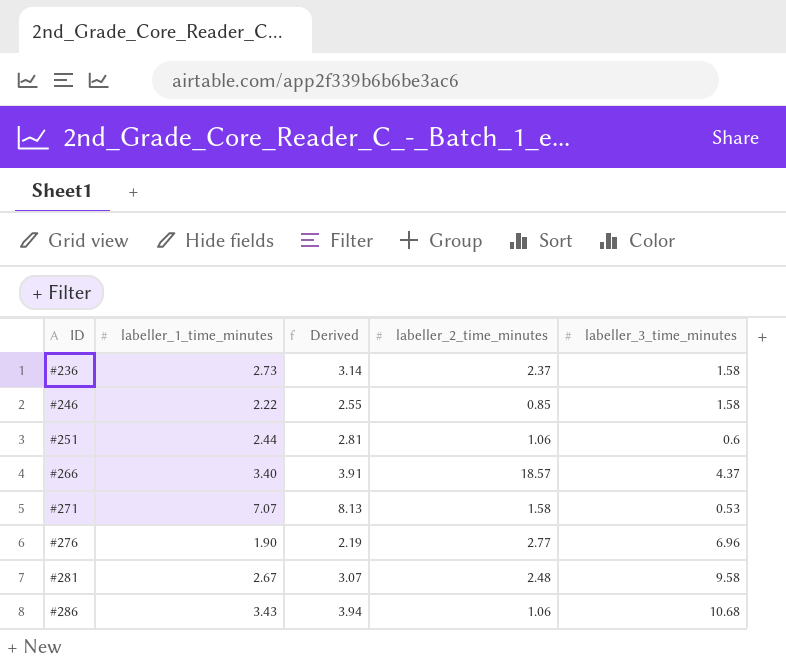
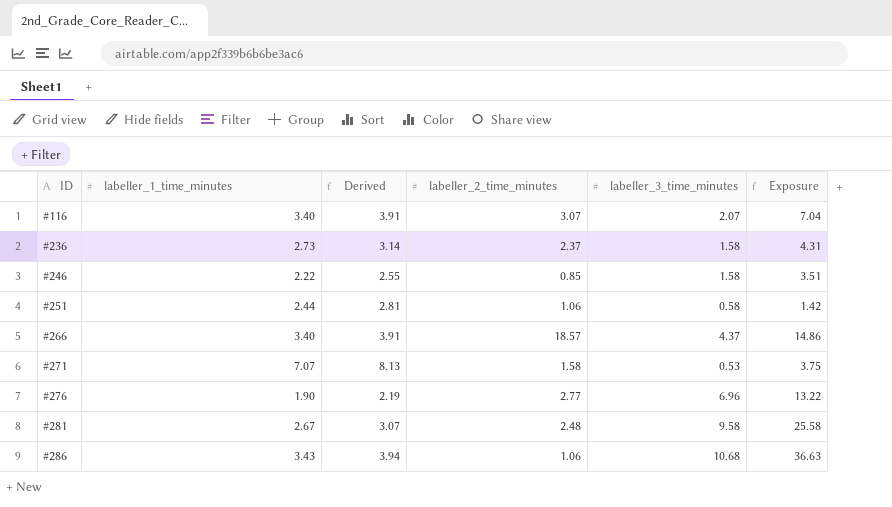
column Exposure | formula: none -> [labeller_1_time_minutes] * [labeller_3_time_minutes]
row #116: none -> 3.40 | 3.91 | 3.07 | 2.07 | 7.04
#251 | labeller_3_time_minutes: 0.6 -> 0.58

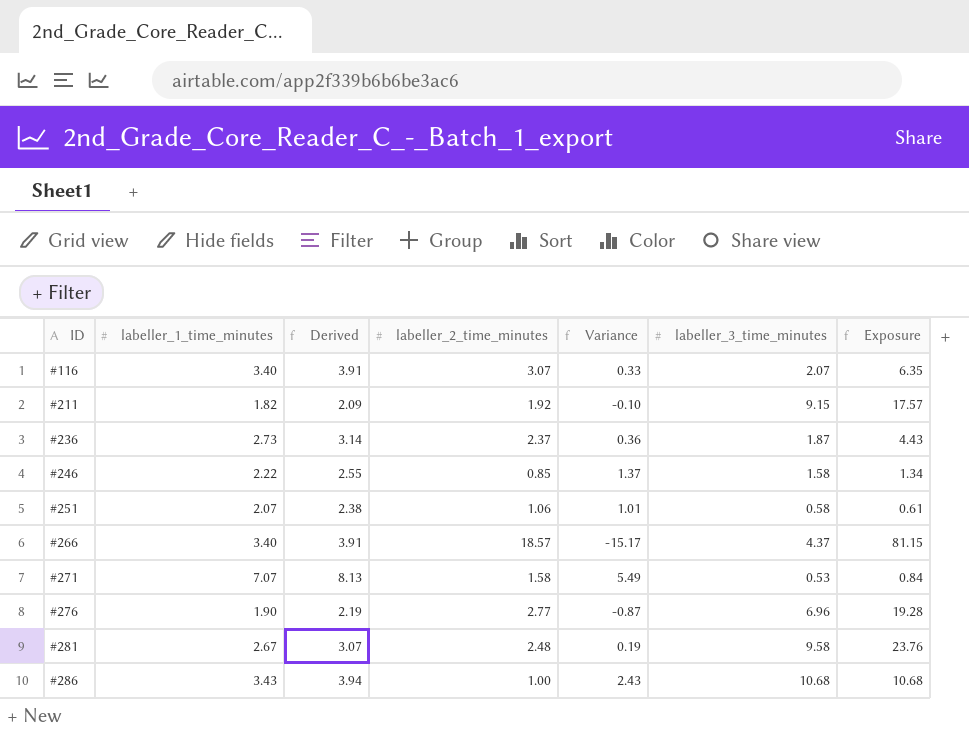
column Variance | formula: none -> [labeller_1_time_minutes] - [labeller_2_time_minutes]
column Exposure | formula: [labeller_1_time_minutes] * [labeller_3_time_minutes] -> [labeller_2_time_minutes] * [labeller_3_time_minutes]
row #211: none -> 1.82 | 2.09 | 1.92 | -0.10 | 9.15 | 17.57
#236 | labeller_3_time_minutes: 1.58 -> 1.87
#251 | labeller_1_time_minutes: 2.44 -> 2.07
#251 | Derived: 2.81 -> 2.38
#286 | labeller_2_time_minutes: 1.06 -> 1.00

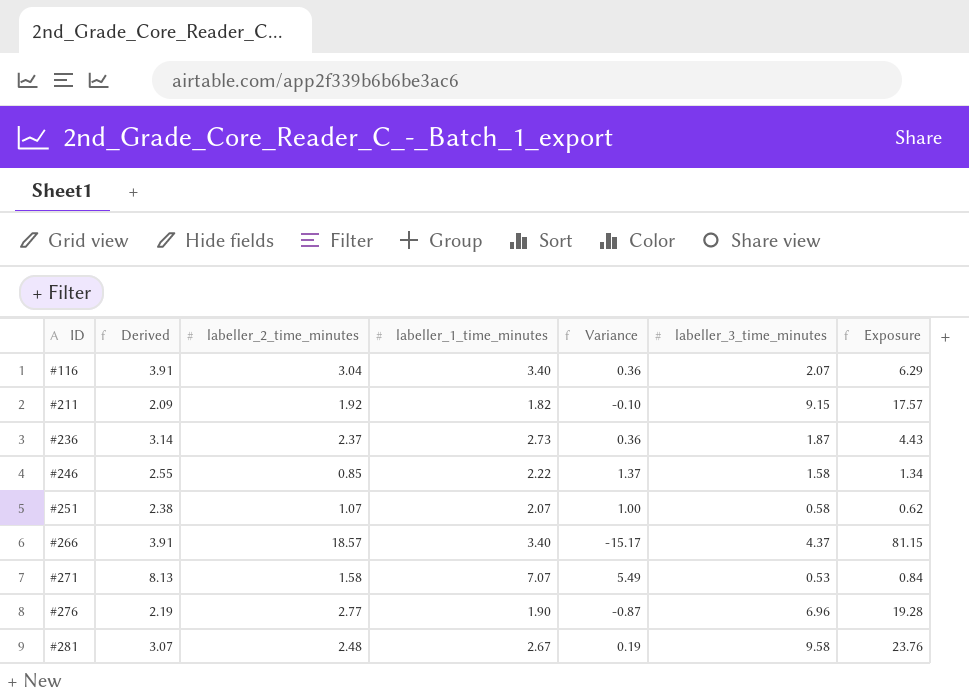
column labeller_1_time_minutes | position: 2 -> 4
row #286: 3.43 | 3.94 | 1.00 | 2.43 | 10.68 | 10.68 -> none
#116 | labeller_2_time_minutes: 3.07 -> 3.04
#116 | Variance: 0.33 -> 0.36
#116 | Exposure: 6.35 -> 6.29
#251 | labeller_2_time_minutes: 1.06 -> 1.07
#251 | Variance: 1.01 -> 1.00
#251 | Exposure: 0.61 -> 0.62

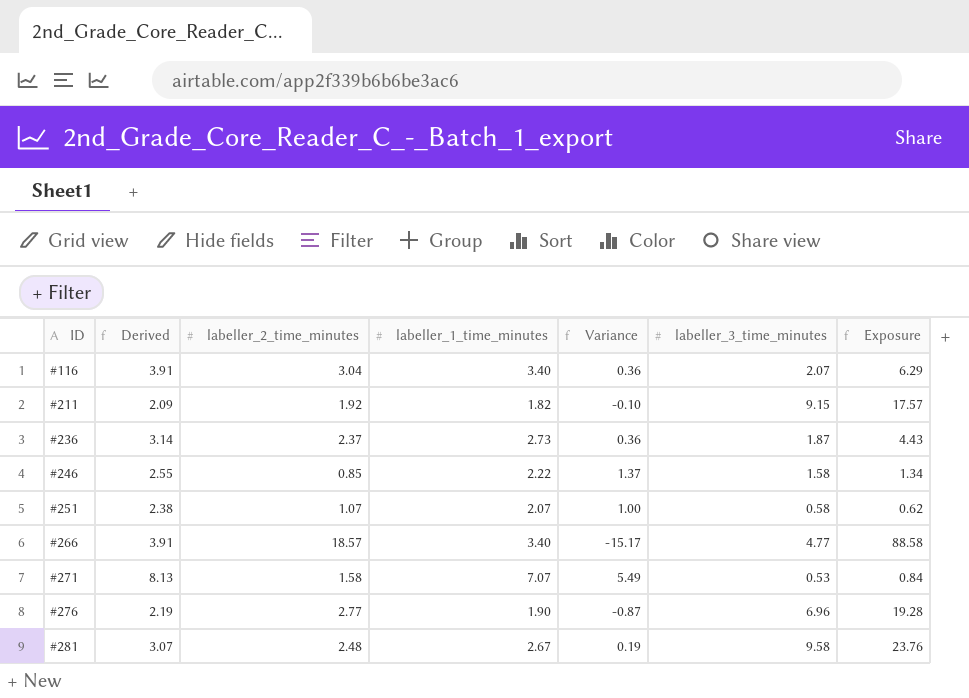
#266 | labeller_3_time_minutes: 4.37 -> 4.77
#266 | Exposure: 81.15 -> 88.58

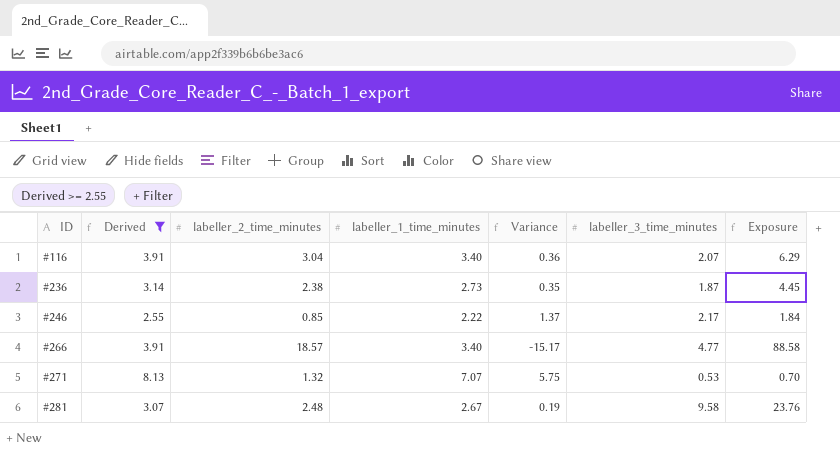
filter: none -> Derived >= 2.55
#236 | labeller_2_time_minutes: 2.37 -> 2.38
#236 | Variance: 0.36 -> 0.35
#236 | Exposure: 4.43 -> 4.45
#246 | labeller_3_time_minutes: 1.58 -> 2.17
#246 | Exposure: 1.34 -> 1.84
#271 | labeller_2_time_minutes: 1.58 -> 1.32
#271 | Variance: 5.49 -> 5.75
#271 | Exposure: 0.84 -> 0.70

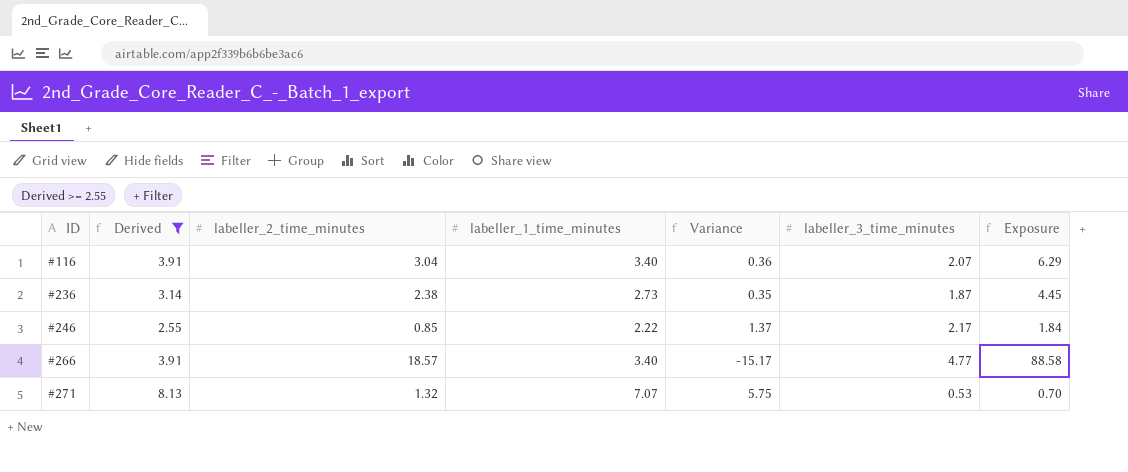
row #281: 3.07 | 2.48 | 2.67 | 0.19 | 9.58 | 23.76 -> none

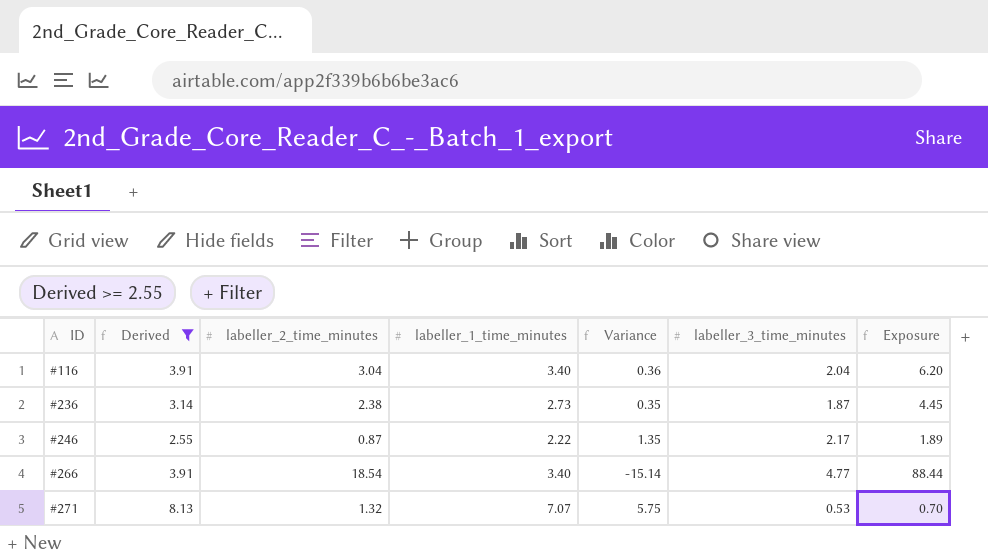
#116 | labeller_3_time_minutes: 2.07 -> 2.04
#116 | Exposure: 6.29 -> 6.20
#246 | labeller_2_time_minutes: 0.85 -> 0.87
#246 | Variance: 1.37 -> 1.35
#246 | Exposure: 1.84 -> 1.89
#266 | labeller_2_time_minutes: 18.57 -> 18.54
#266 | Variance: -15.17 -> -15.14
#266 | Exposure: 88.58 -> 88.44

